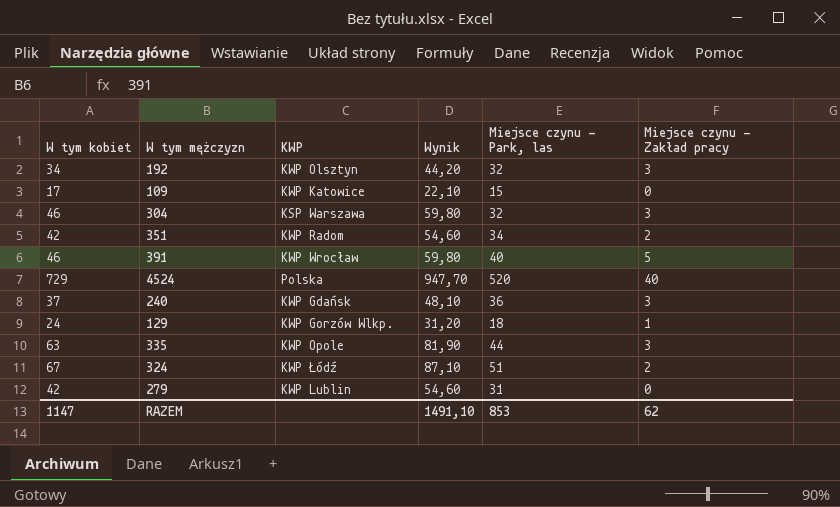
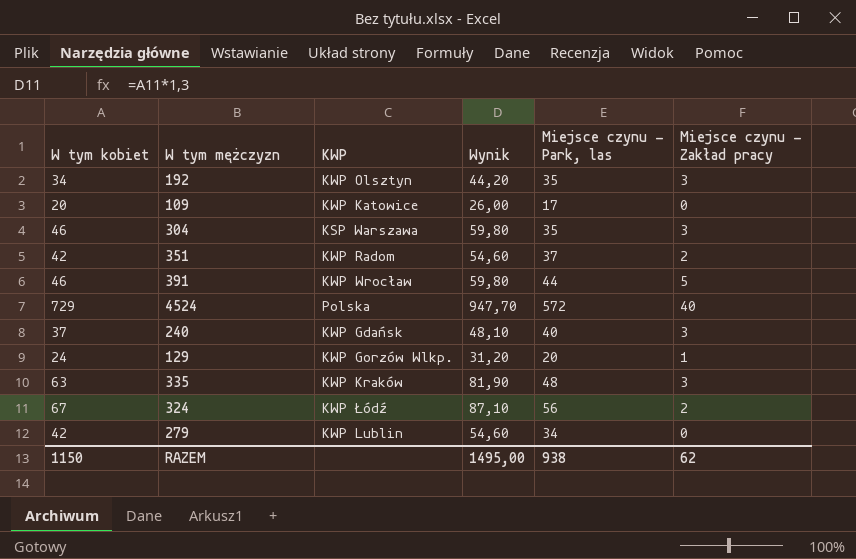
192 | Miejsce czynu - Park, las: 32 -> 35
109 | W tym kobiet: 17 -> 20
109 | Wynik: 22,10 -> 26,00
109 | Miejsce czynu - Park, las: 15 -> 17
304 | Miejsce czynu - Park, las: 32 -> 35
351 | Miejsce czynu - Park, las: 34 -> 37
391 | Miejsce czynu - Park, las: 40 -> 44
4524 | Miejsce czynu - Park, las: 520 -> 572
240 | Miejsce czynu - Park, las: 36 -> 40
129 | Miejsce czynu - Park, las: 18 -> 20
335 | KWP: KWP Opole -> KWP Kraków
335 | Miejsce czynu - Park, las: 44 -> 48
324 | Miejsce czynu - Park, las: 51 -> 56
279 | Miejsce czynu - Park, las: 31 -> 34
RAZEM | W tym kobiet: 1147 -> 1150
RAZEM | Wynik: 1491,10 -> 1495,00
RAZEM | Miejsce czynu - Park, las: 853 -> 938

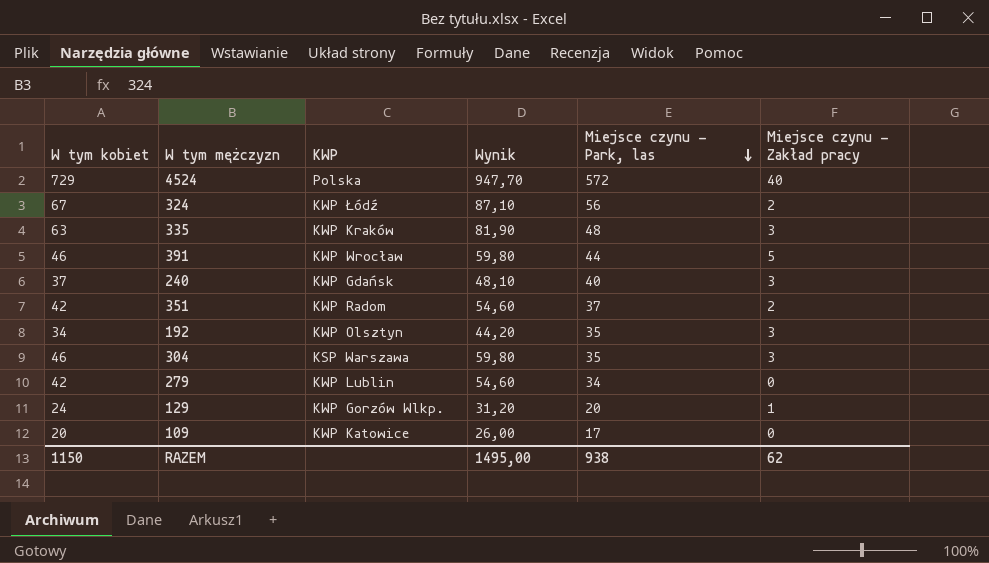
row order: none -> Miejsce czynu - Park, las descending

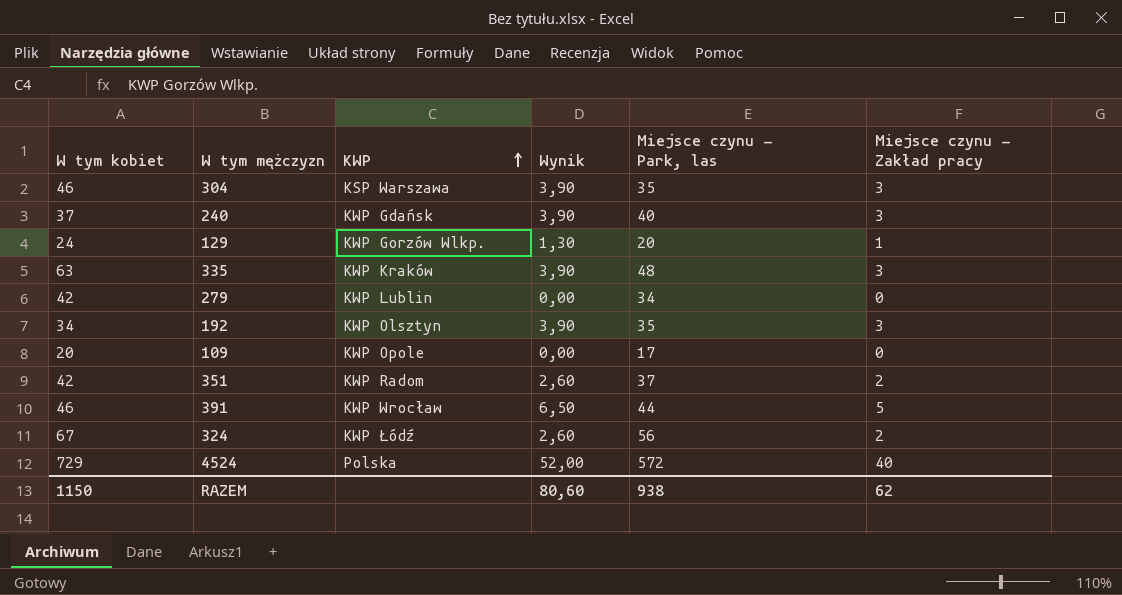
row order: Miejsce czynu - Park, las descending -> KWP ascending
column Wynik | formula: [W tym kobiet] * 1,3 -> [Miejsce czynu - Zakład pracy] * 1,3
109 | KWP: KWP Katowice -> KWP Opole
RAZEM | Wynik: 1495,00 -> 80,60

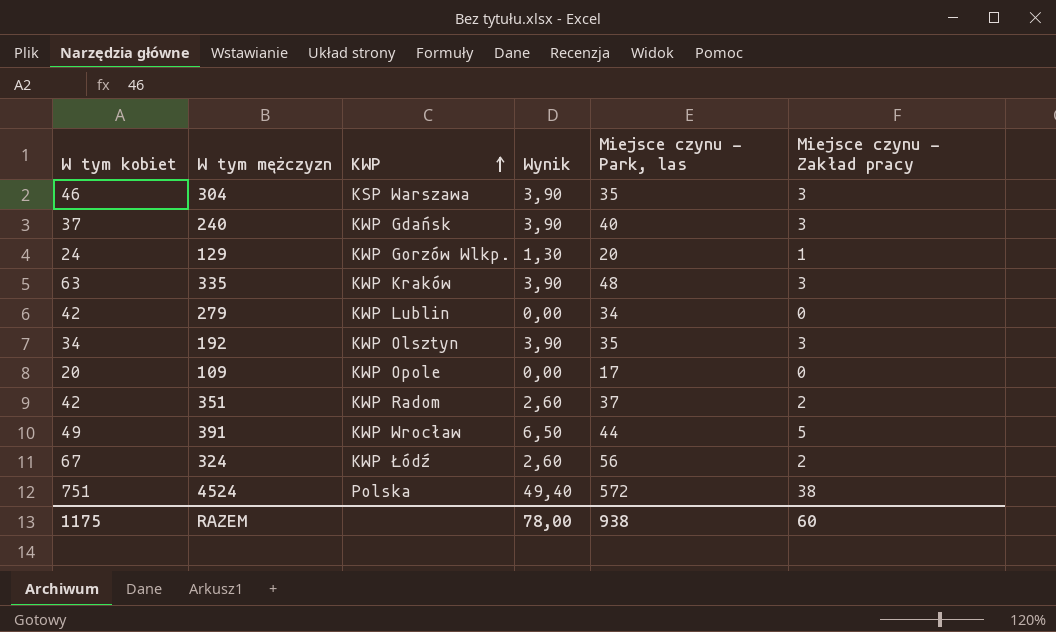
391 | W tym kobiet: 46 -> 49
4524 | W tym kobiet: 729 -> 751
4524 | Wynik: 52,00 -> 49,40
4524 | Miejsce czynu - Zakład pracy: 40 -> 38
RAZEM | W tym kobiet: 1150 -> 1175
RAZEM | Wynik: 80,60 -> 78,00
RAZEM | Miejsce czynu - Zakład pracy: 62 -> 60

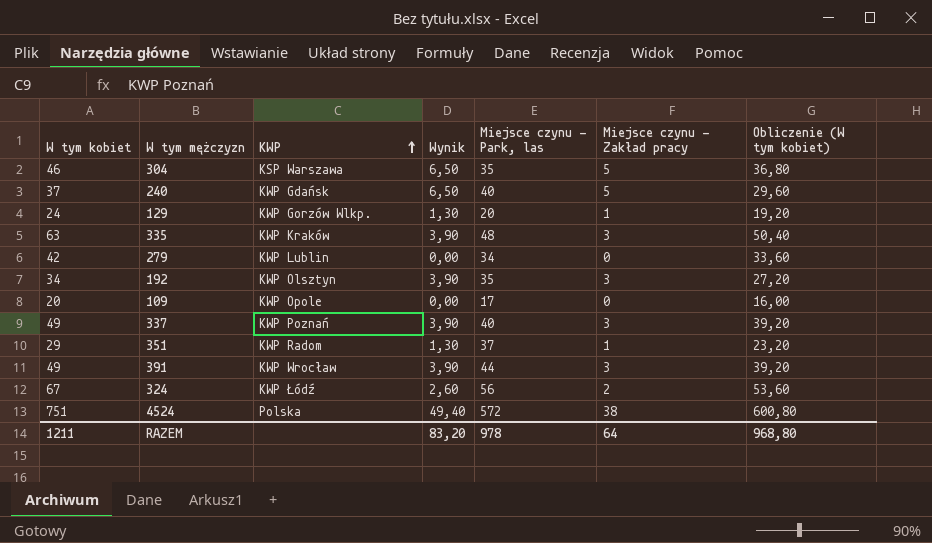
column Obliczenie (W tym kobiet) | formula: none -> [W tym kobiet] * 0,8
304 | Wynik: 3,90 -> 6,50
304 | Miejsce czynu - Zakład pracy: 3 -> 5
240 | Wynik: 3,90 -> 6,50
240 | Miejsce czynu - Zakład pracy: 3 -> 5
row 337: none -> 49 | KWP Poznań | 3,90 | 40 | 3 | 39,20
351 | W tym kobiet: 42 -> 29
351 | Wynik: 2,60 -> 1,30
351 | Miejsce czynu - Zakład pracy: 2 -> 1
391 | Wynik: 6,50 -> 3,90
391 | Miejsce czynu - Zakład pracy: 5 -> 3
RAZEM | W tym kobiet: 1175 -> 1211
RAZEM | Wynik: 78,00 -> 83,20
RAZEM | Miejsce czynu - Park, las: 938 -> 978
RAZEM | Miejsce czynu - Zakład pracy: 60 -> 64

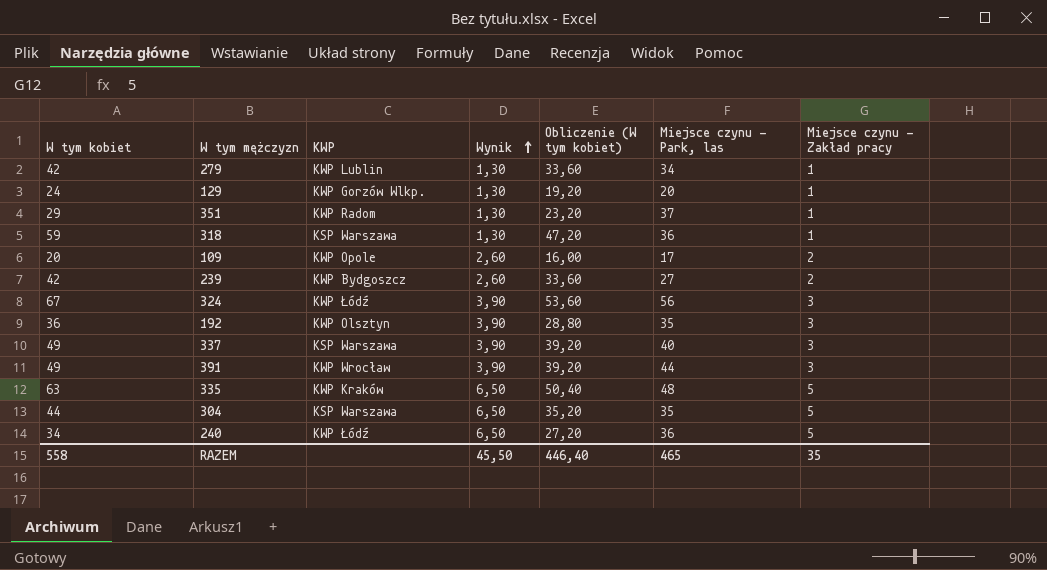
row order: KWP ascending -> Wynik ascending
column Obliczenie (W tym kobiet) | position: 7 -> 5
row 4524: 751 | Polska | 49,40 | 572 | 38 | 600,80 -> none
279 | Wynik: 0,00 -> 1,30
279 | Miejsce czynu - Zakład pracy: 0 -> 1
row 318: none -> 59 | KSP Warszawa | 1,30 | 47,20 | 36 | 1
109 | Wynik: 0,00 -> 2,60
109 | Miejsce czynu - Zakład pracy: 0 -> 2
row 239: none -> 42 | KWP Bydgoszcz | 2,60 | 33,60 | 27 | 2
324 | Wynik: 2,60 -> 3,90
324 | Miejsce czynu - Zakład pracy: 2 -> 3
192 | W tym kobiet: 34 -> 36
192 | Obliczenie (W tym kobiet): 27,20 -> 28,80
337 | KWP: KWP Poznań -> KSP Warszawa
335 | Wynik: 3,90 -> 6,50
335 | Miejsce czynu - Zakład pracy: 3 -> 5
304 | W tym kobiet: 46 -> 44
304 | Obliczenie (W tym kobiet): 36,80 -> 35,20
240 | W tym kobiet: 37 -> 34
240 | KWP: KWP Gdańsk -> KWP Łódź
240 | Obliczenie (W tym kobiet): 29,60 -> 27,20
240 | Miejsce czynu - Park, las: 40 -> 36
RAZEM | W tym kobiet: 1211 -> 558
RAZEM | Wynik: 83,20 -> 45,50
RAZEM | Obliczenie (W tym kobiet): 968,80 -> 446,40
RAZEM | Miejsce czynu - Park, las: 978 -> 465
RAZEM | Miejsce czynu - Zakład pracy: 64 -> 35

